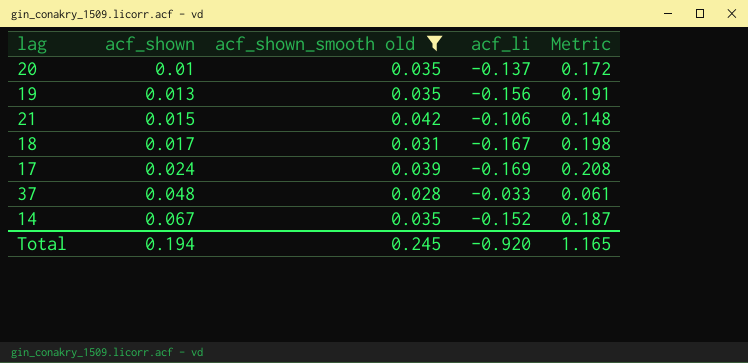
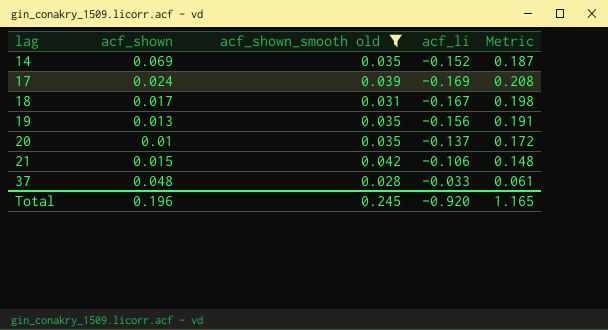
row order: acf_shown ascending -> lag ascending
14 | acf_shown: 0.067 -> 0.069
Total | acf_shown: 0.194 -> 0.196

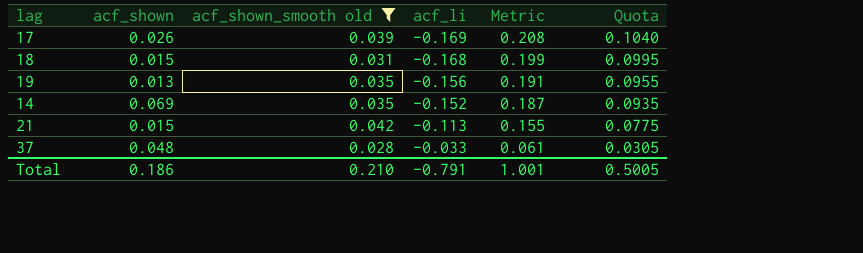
row order: lag ascending -> acf_li ascending
column Quota | formula: none -> [Metric] * 0.5
row 20: 0.01 | 0.035 | -0.137 | 0.172 -> none
17 | acf_shown: 0.024 -> 0.026
18 | acf_shown: 0.017 -> 0.015
18 | acf_li: -0.167 -> -0.168
18 | Metric: 0.198 -> 0.199
21 | acf_li: -0.106 -> -0.113
21 | Metric: 0.148 -> 0.155
Total | acf_shown: 0.196 -> 0.186
Total | acf_shown_smooth old: 0.245 -> 0.210
Total | acf_li: -0.920 -> -0.791
Total | Metric: 1.165 -> 1.001

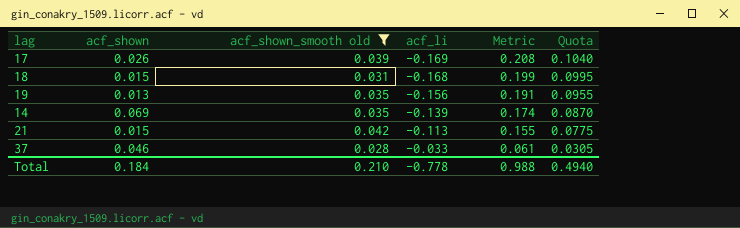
14 | acf_li: -0.152 -> -0.139
14 | Metric: 0.187 -> 0.174
14 | Quota: 0.0935 -> 0.0870
37 | acf_shown: 0.048 -> 0.046
Total | acf_shown: 0.186 -> 0.184
Total | acf_li: -0.791 -> -0.778
Total | Metric: 1.001 -> 0.988
Total | Quota: 0.5005 -> 0.4940

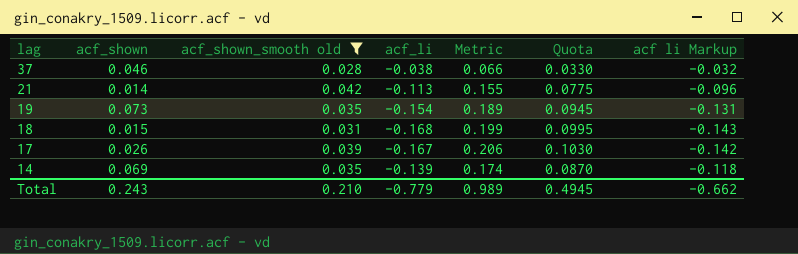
row order: acf_li ascending -> lag descending
column acf li Markup | formula: none -> [acf_li] * 0.85
37 | acf_li: -0.033 -> -0.038
37 | Metric: 0.061 -> 0.066
37 | Quota: 0.0305 -> 0.0330
21 | acf_shown: 0.015 -> 0.014
19 | acf_shown: 0.013 -> 0.073
19 | acf_li: -0.156 -> -0.154
19 | Metric: 0.191 -> 0.189
19 | Quota: 0.0955 -> 0.0945
17 | acf_li: -0.169 -> -0.167
17 | Metric: 0.208 -> 0.206
17 | Quota: 0.1040 -> 0.1030
Total | acf_shown: 0.184 -> 0.243
Total | acf_li: -0.778 -> -0.779
Total | Metric: 0.988 -> 0.989
Total | Quota: 0.4940 -> 0.4945

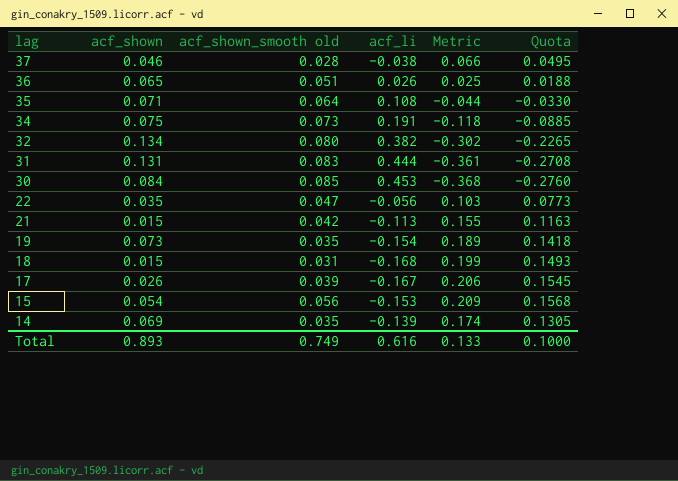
filter: acf_shown_smooth old <= 0.042 -> none
column acf li Markup | formula: [acf_li] * 0.85 -> none
column Quota | formula: [Metric] * 0.5 -> [Metric] * 0.75
21 | acf_shown: 0.014 -> 0.015
Total | acf_shown: 0.243 -> 0.893
Total | acf_shown_smooth old: 0.210 -> 0.749
Total | acf_li: -0.779 -> 0.616
Total | Metric: 0.989 -> 0.133
Total | Quota: 0.4945 -> 0.1000

